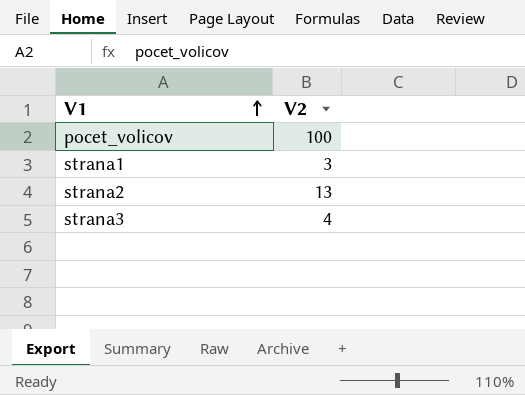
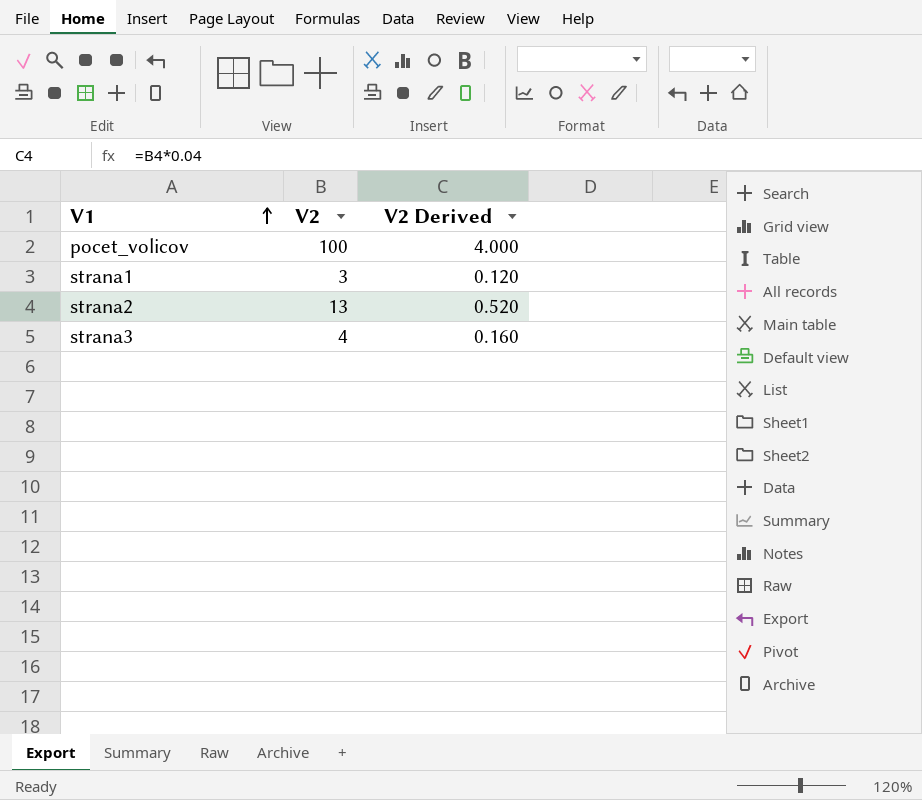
column V2 Derived | formula: none -> [V2] * 0.04

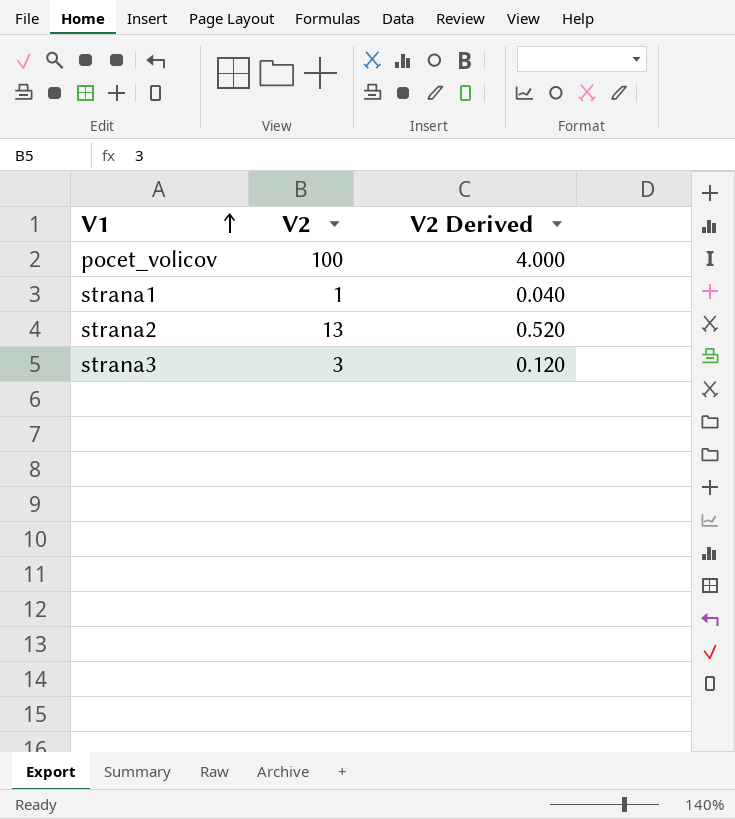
strana1 | V2: 3 -> 1
strana1 | V2 Derived: 0.120 -> 0.040
strana3 | V2: 4 -> 3
strana3 | V2 Derived: 0.160 -> 0.120

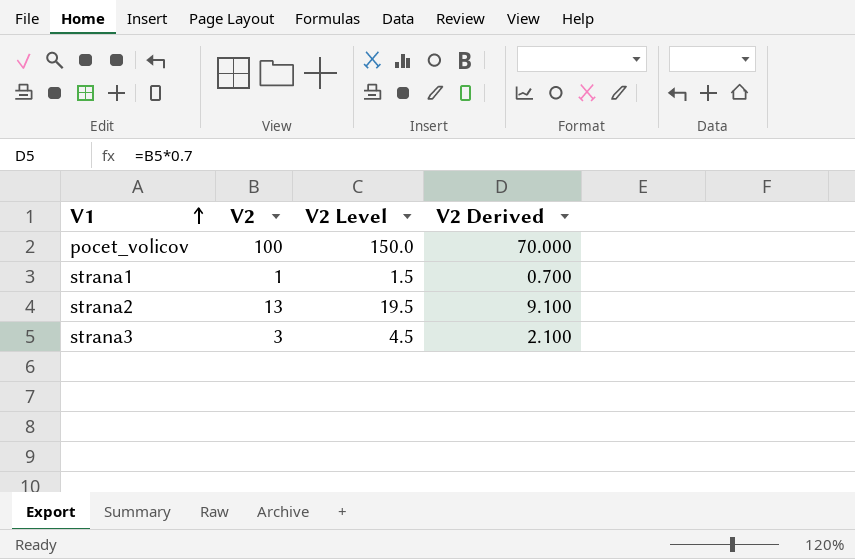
column V2 Level | formula: none -> [V2] * 1.5
column V2 Derived | formula: [V2] * 0.04 -> [V2] * 0.7

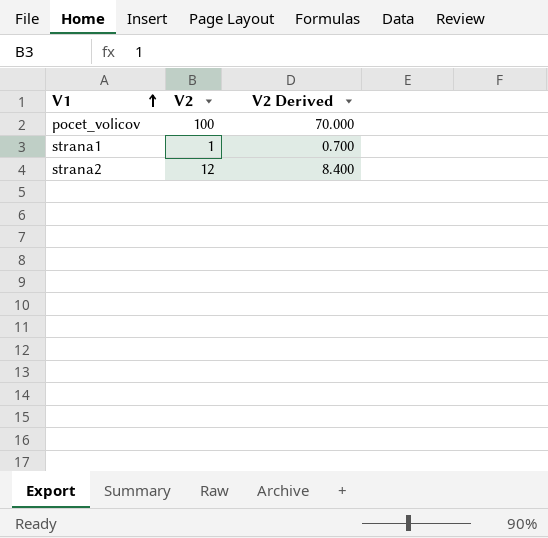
column V2 Level | formula: [V2] * 1.5 -> none
row strana3: 3 | 4.5 | 2.100 -> none
strana2 | V2: 13 -> 12
strana2 | V2 Derived: 9.100 -> 8.400

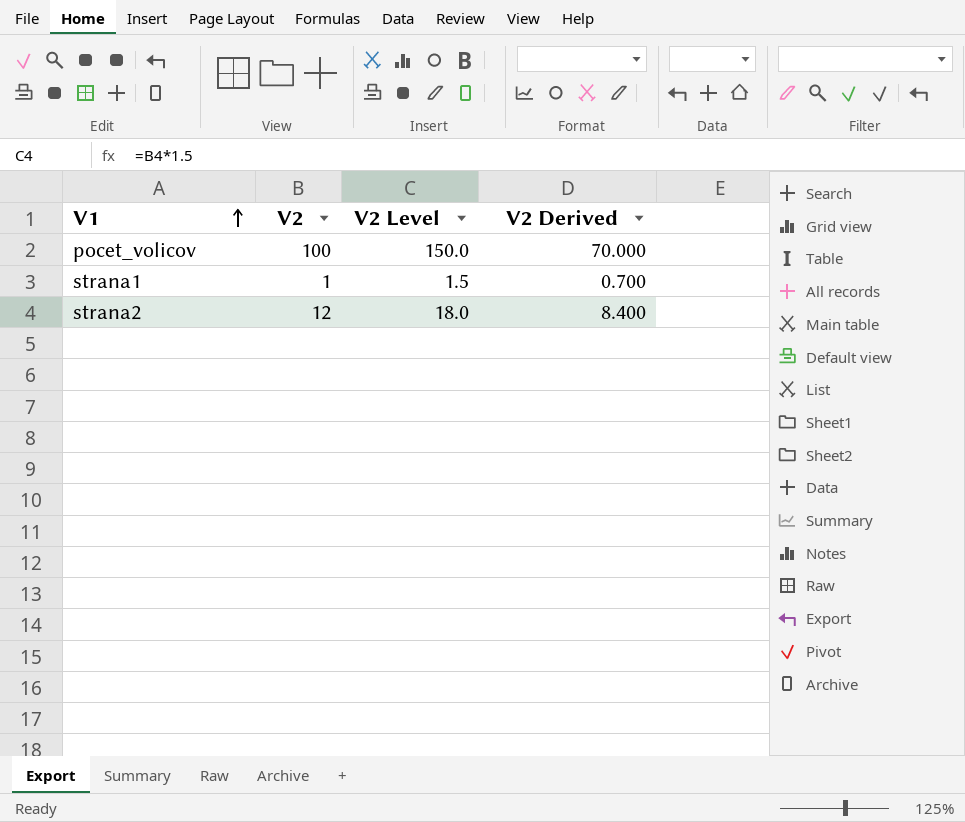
column V2 Level | formula: none -> [V2] * 1.5

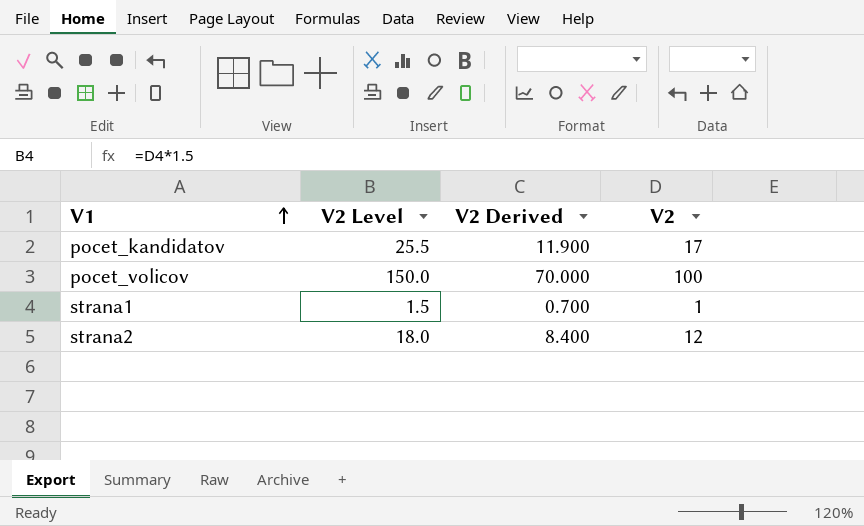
column V2 | position: 2 -> 4
row pocet_kandidatov: none -> 25.5 | 11.900 | 17

